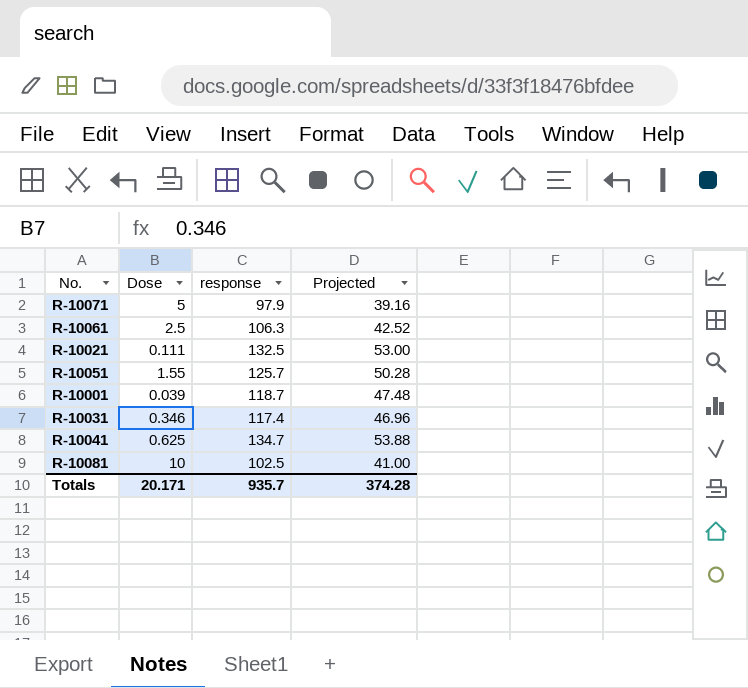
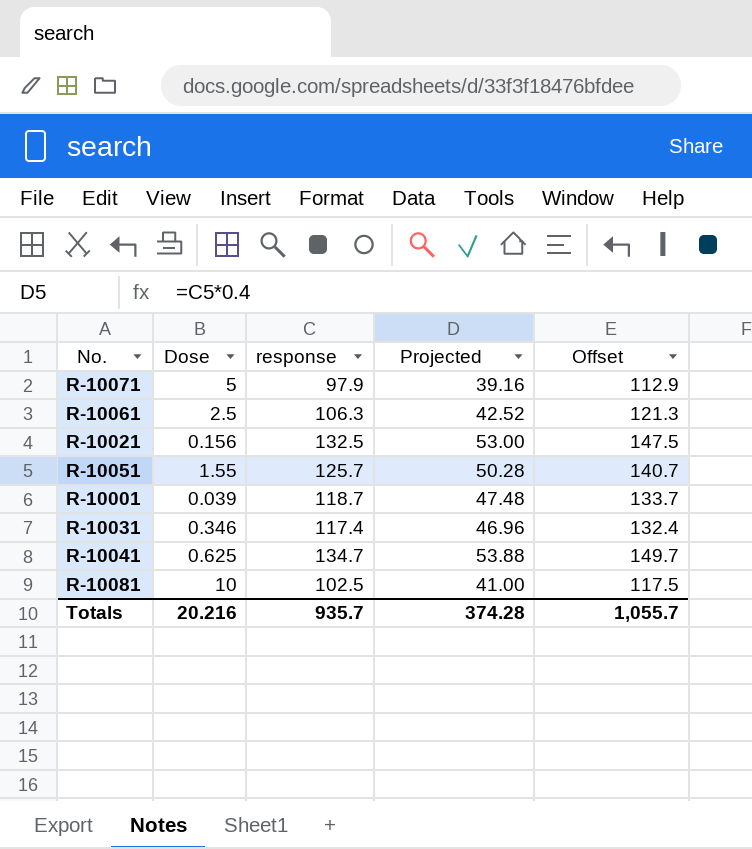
column Offset | formula: none -> [response] + 15
R-10021 | Dose: 0.111 -> 0.156
Totals | Dose: 20.171 -> 20.216

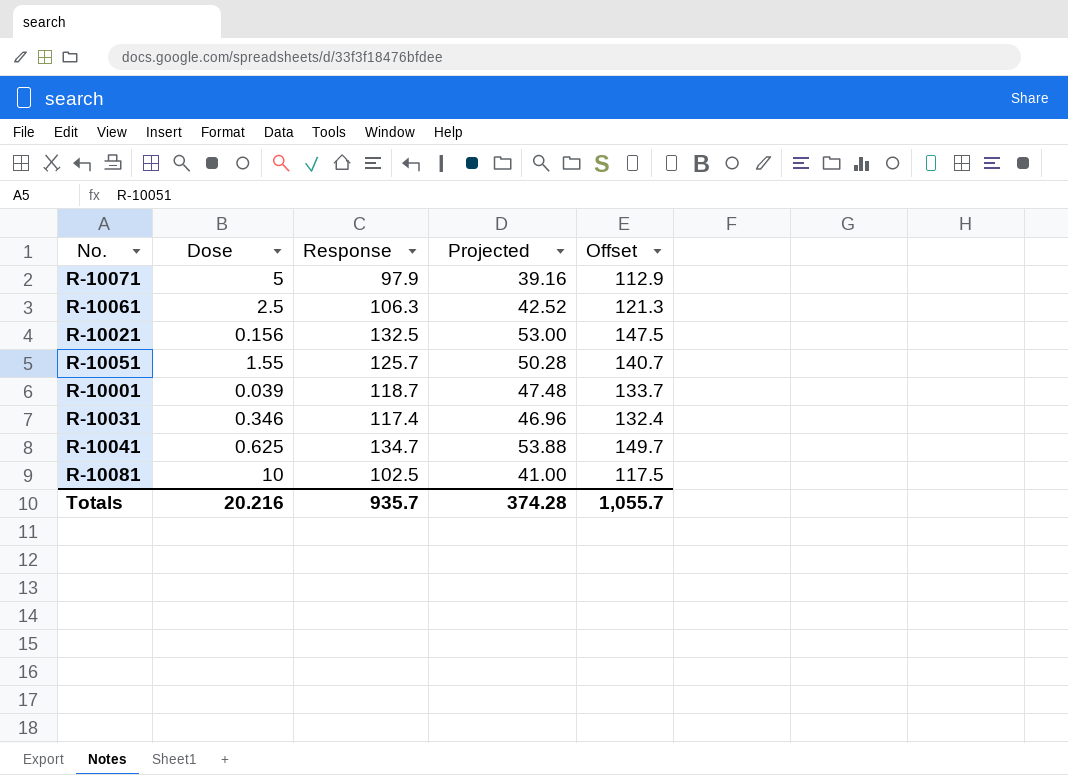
column name: response -> Response

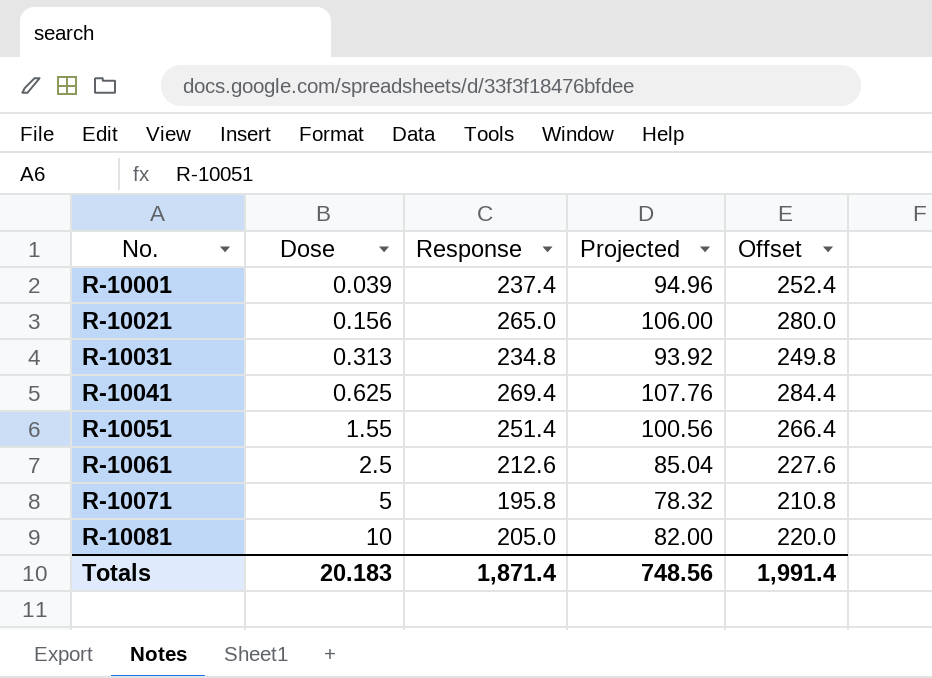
row order: none -> No. ascending
R-10001 | Response: 118.7 -> 237.4
R-10001 | Projected: 47.48 -> 94.96
R-10001 | Offset: 133.7 -> 252.4
R-10021 | Response: 132.5 -> 265.0
R-10021 | Projected: 53.00 -> 106.00
R-10021 | Offset: 147.5 -> 280.0
R-10031 | Dose: 0.346 -> 0.313
R-10031 | Response: 117.4 -> 234.8
R-10031 | Projected: 46.96 -> 93.92
R-10031 | Offset: 132.4 -> 249.8
R-10041 | Response: 134.7 -> 269.4
R-10041 | Projected: 53.88 -> 107.76
R-10041 | Offset: 149.7 -> 284.4
R-10051 | Response: 125.7 -> 251.4
R-10051 | Projected: 50.28 -> 100.56
R-10051 | Offset: 140.7 -> 266.4
R-10061 | Response: 106.3 -> 212.6
R-10061 | Projected: 42.52 -> 85.04
R-10061 | Offset: 121.3 -> 227.6
R-10071 | Response: 97.9 -> 195.8
R-10071 | Projected: 39.16 -> 78.32
R-10071 | Offset: 112.9 -> 210.8
R-10081 | Response: 102.5 -> 205.0
R-10081 | Projected: 41.00 -> 82.00
R-10081 | Offset: 117.5 -> 220.0
Totals | Dose: 20.216 -> 20.183
Totals | Response: 935.7 -> 1,871.4
Totals | Projected: 374.28 -> 748.56
Totals | Offset: 1,055.7 -> 1,991.4

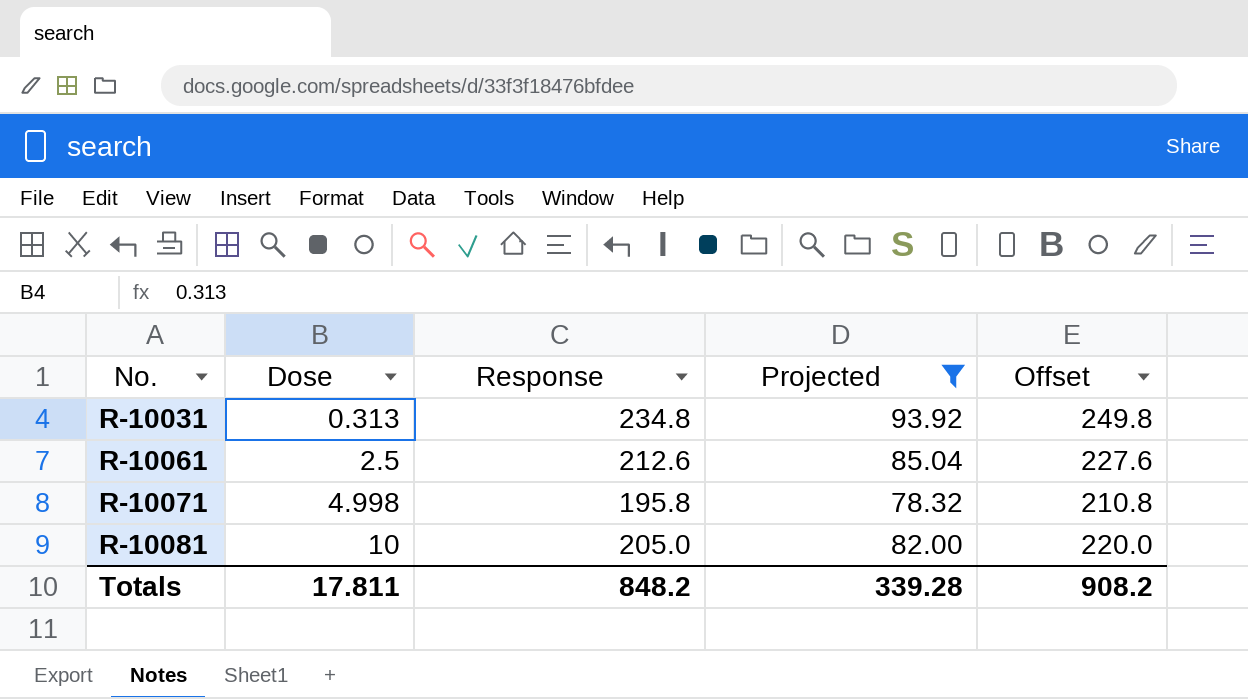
filter: none -> Projected <= 93.92
R-10071 | Dose: 5 -> 4.998
Totals | Dose: 20.183 -> 17.811
Totals | Response: 1,871.4 -> 848.2
Totals | Projected: 748.56 -> 339.28
Totals | Offset: 1,991.4 -> 908.2

